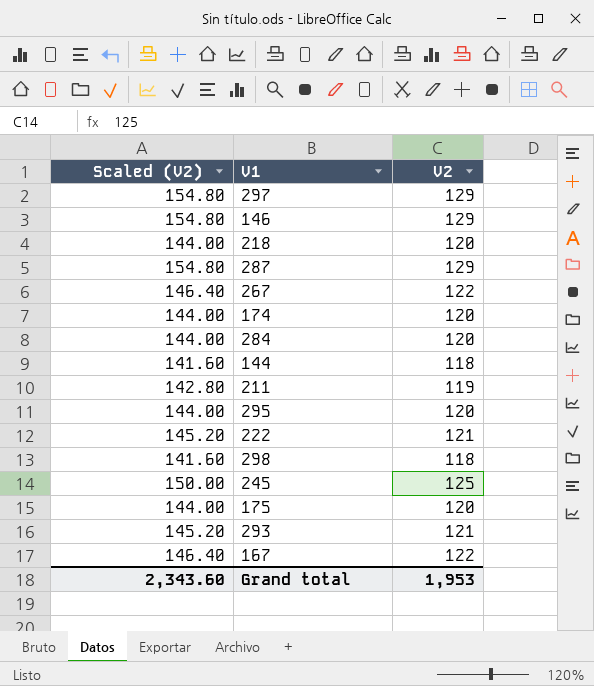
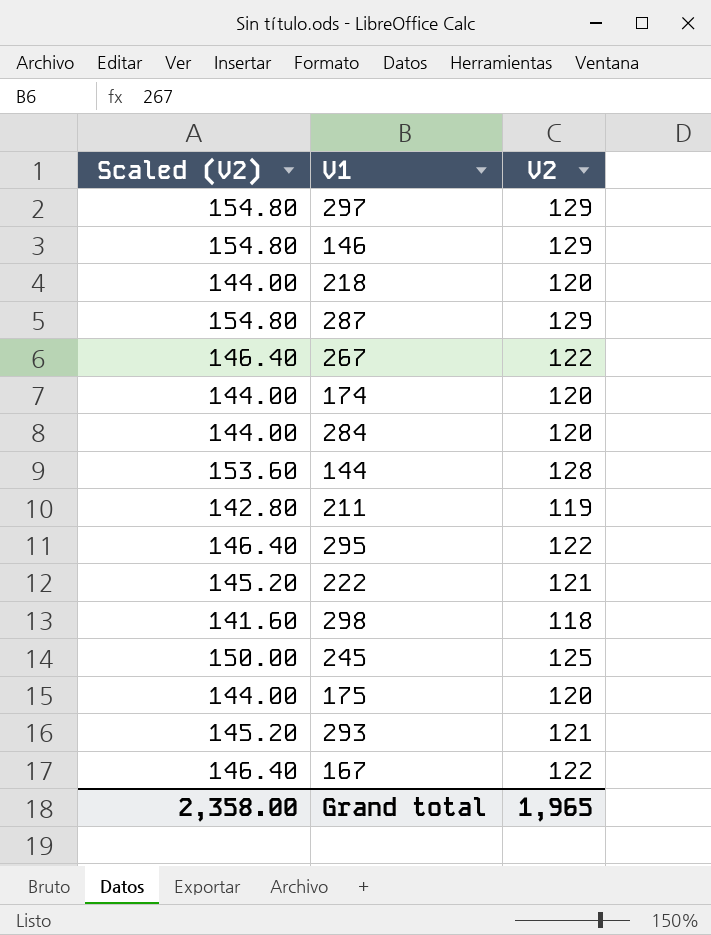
144 | Scaled (V2): 141.60 -> 153.60
144 | V2: 118 -> 128
295 | Scaled (V2): 144.00 -> 146.40
295 | V2: 120 -> 122
Grand total | Scaled (V2): 2,343.60 -> 2,358.00
Grand total | V2: 1,953 -> 1,965

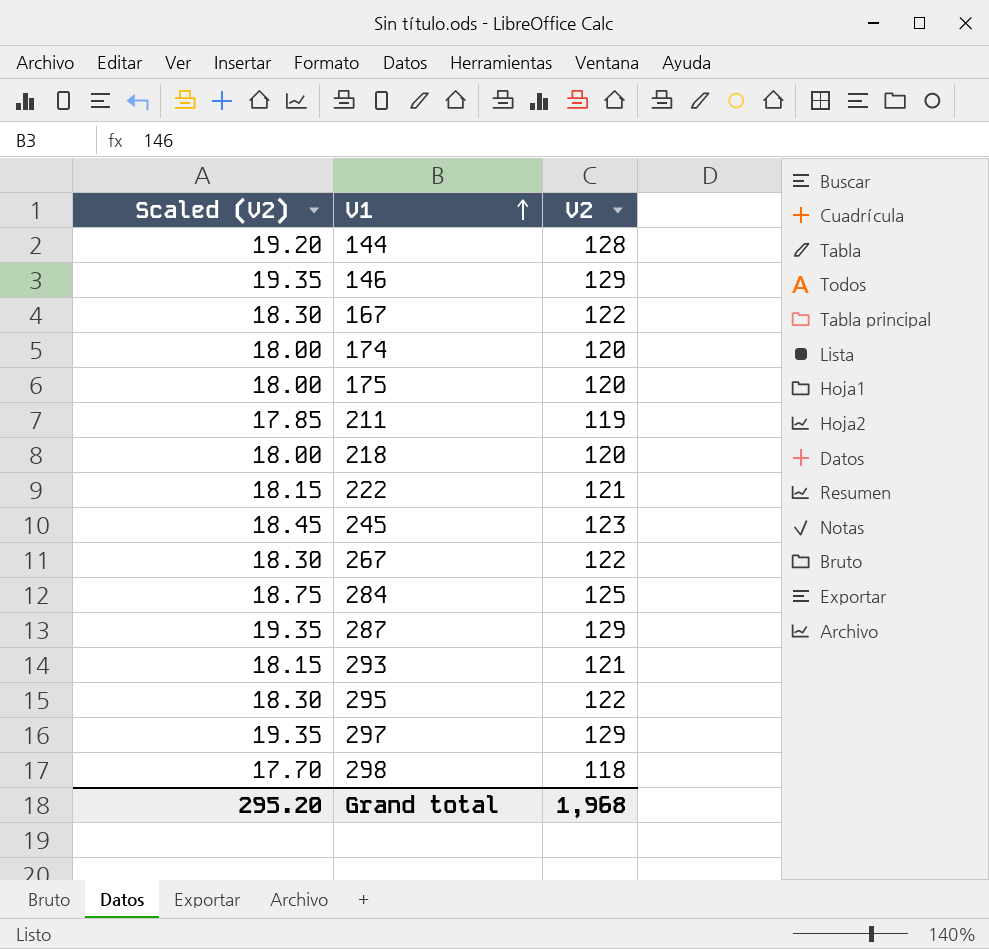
row order: none -> V1 ascending
column Scaled (V2) | formula: [V2] * 1.2 -> [V2] * 0.15
245 | V2: 125 -> 123
284 | V2: 120 -> 125
Grand total | Scaled (V2): 2,358.00 -> 295.20
Grand total | V2: 1,965 -> 1,968

